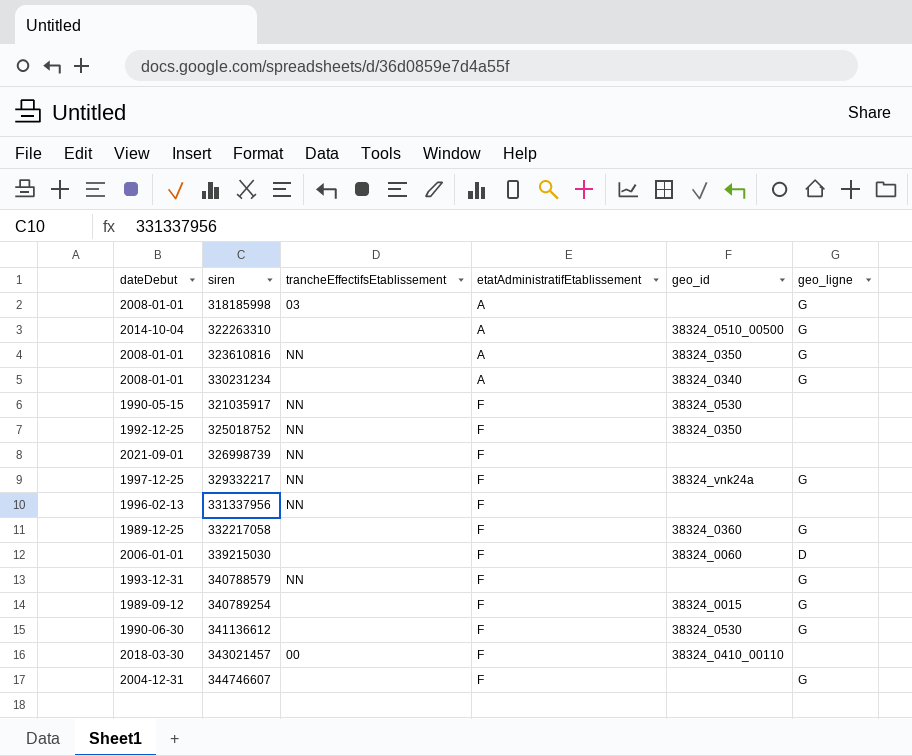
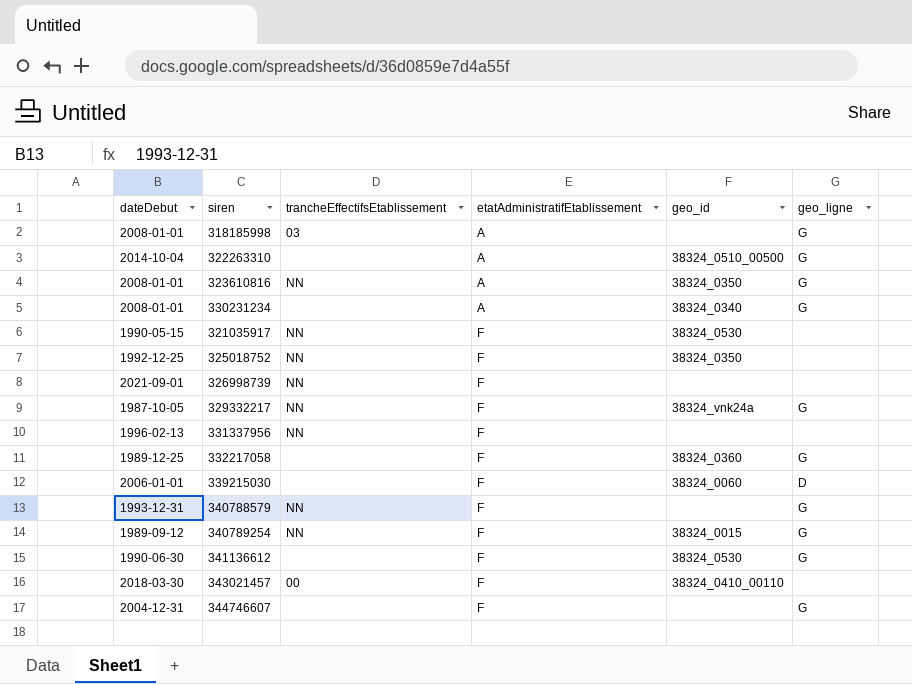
329332217 | dateDebut: 1997-12-25 -> 1987-10-05
340789254 | trancheEffectifsEtablissement: none -> NN

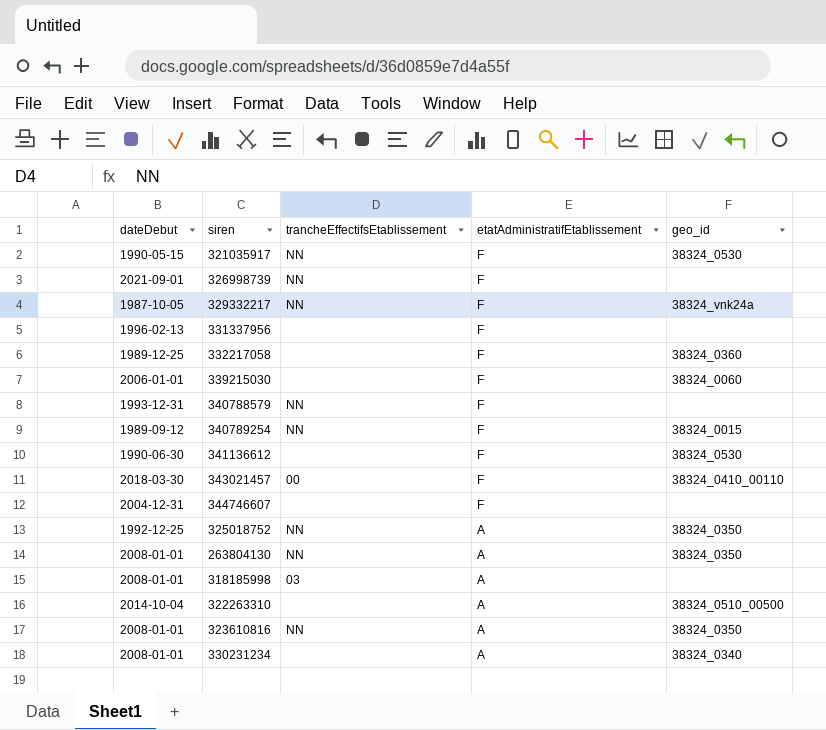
row order: etatAdministratifEtablissement ascending -> etatAdministratifEtablissement descending
column geo_ligne | position: 6 -> none
331337956 | trancheEffectifsEtablissement: NN -> none
325018752 | etatAdministratifEtablissement: F -> A
row 263804130: none -> 2008-01-01 | NN | A | 38324_0350

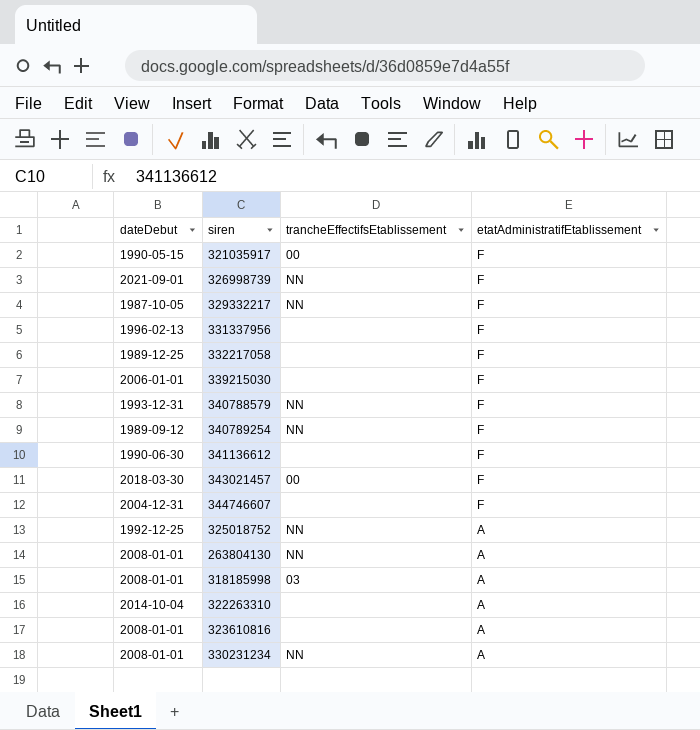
column geo_id | position: 5 -> none
321035917 | trancheEffectifsEtablissement: NN -> 00
323610816 | trancheEffectifsEtablissement: NN -> none
330231234 | trancheEffectifsEtablissement: none -> NN

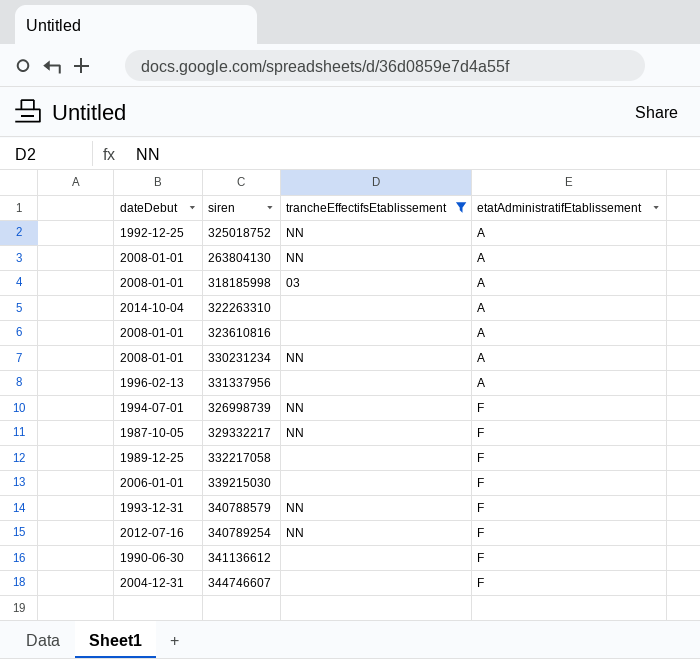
filter: none -> trancheEffectifsEtablissement != 00
row order: etatAdministratifEtablissement descending -> etatAdministratifEtablissement ascending
331337956 | etatAdministratifEtablissement: F -> A
326998739 | dateDebut: 2021-09-01 -> 1994-07-01
340789254 | dateDebut: 1989-09-12 -> 2012-07-16

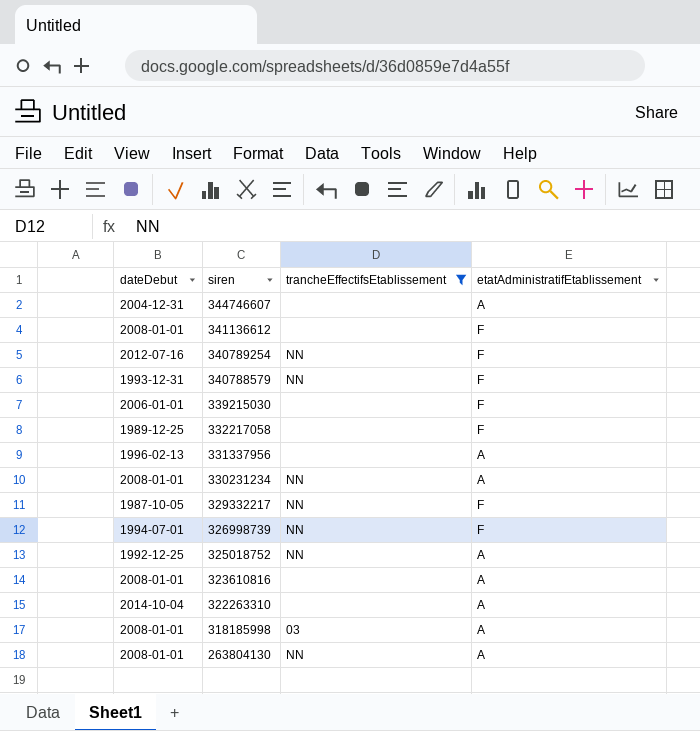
row order: etatAdministratifEtablissement ascending -> siren descending
344746607 | etatAdministratifEtablissement: F -> A
341136612 | dateDebut: 1990-06-30 -> 2008-01-01

